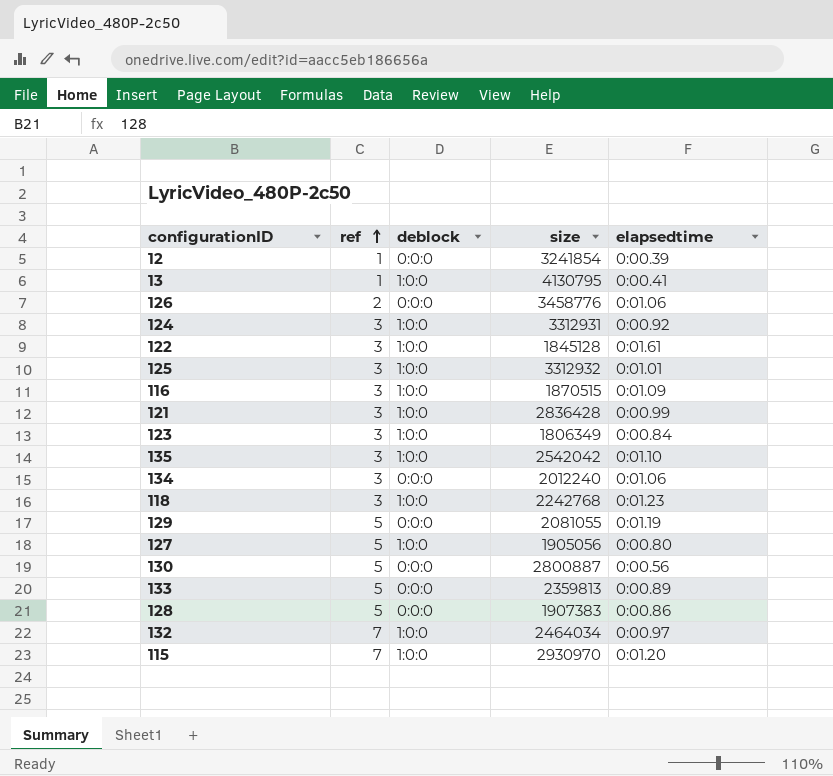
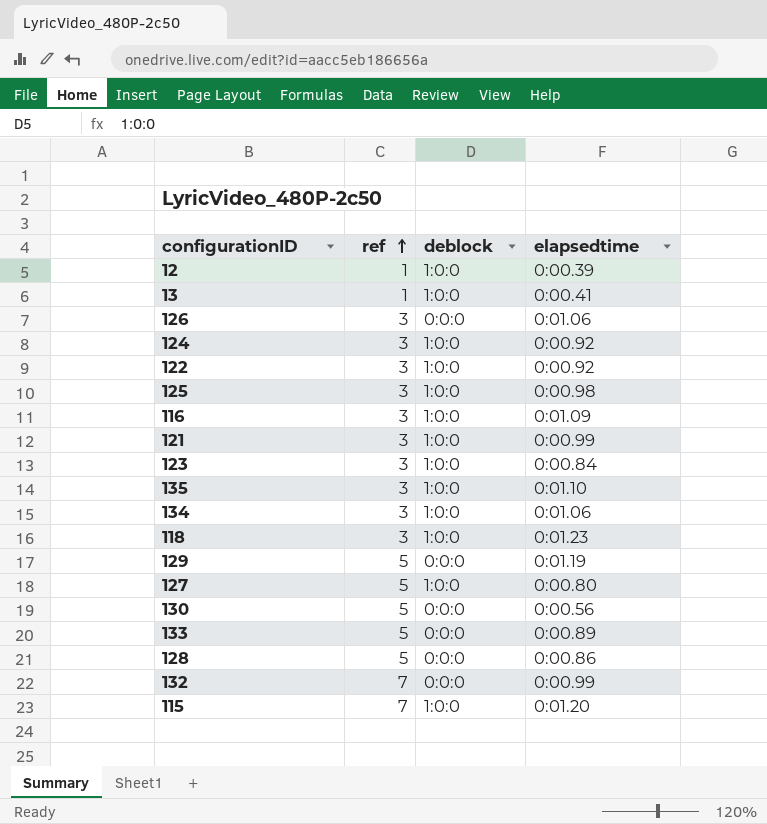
column size | position: 4 -> none
12 | deblock: 0:0:0 -> 1:0:0
126 | ref: 2 -> 3
122 | elapsedtime: 0:01.61 -> 0:00.92
125 | elapsedtime: 0:01.01 -> 0:00.98
134 | deblock: 0:0:0 -> 1:0:0
132 | deblock: 1:0:0 -> 0:0:0
132 | elapsedtime: 0:00.97 -> 0:00.99

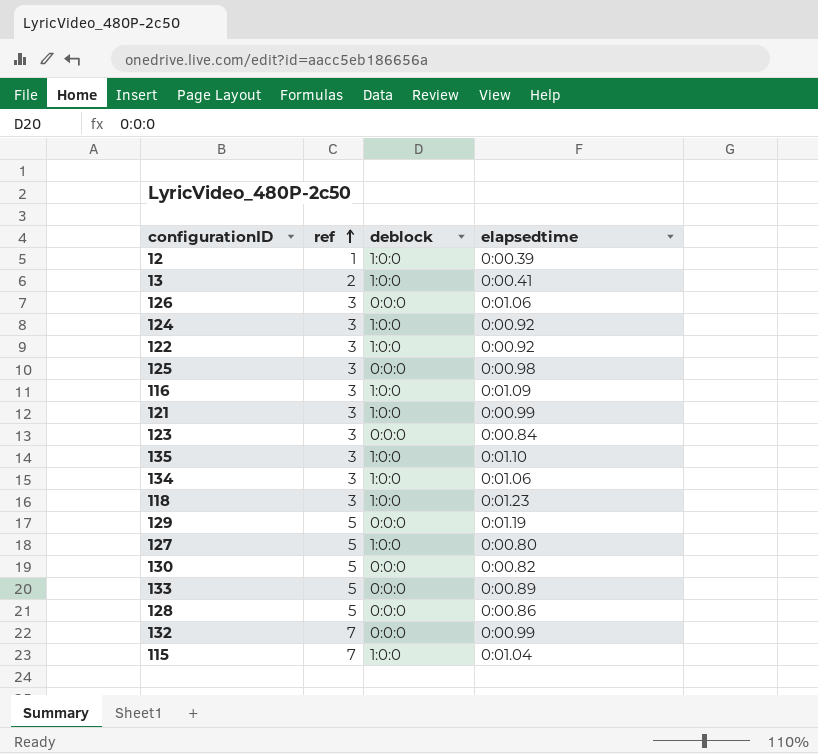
13 | ref: 1 -> 2
125 | deblock: 1:0:0 -> 0:0:0
123 | deblock: 1:0:0 -> 0:0:0
130 | elapsedtime: 0:00.56 -> 0:00.82
115 | elapsedtime: 0:01.20 -> 0:01.04

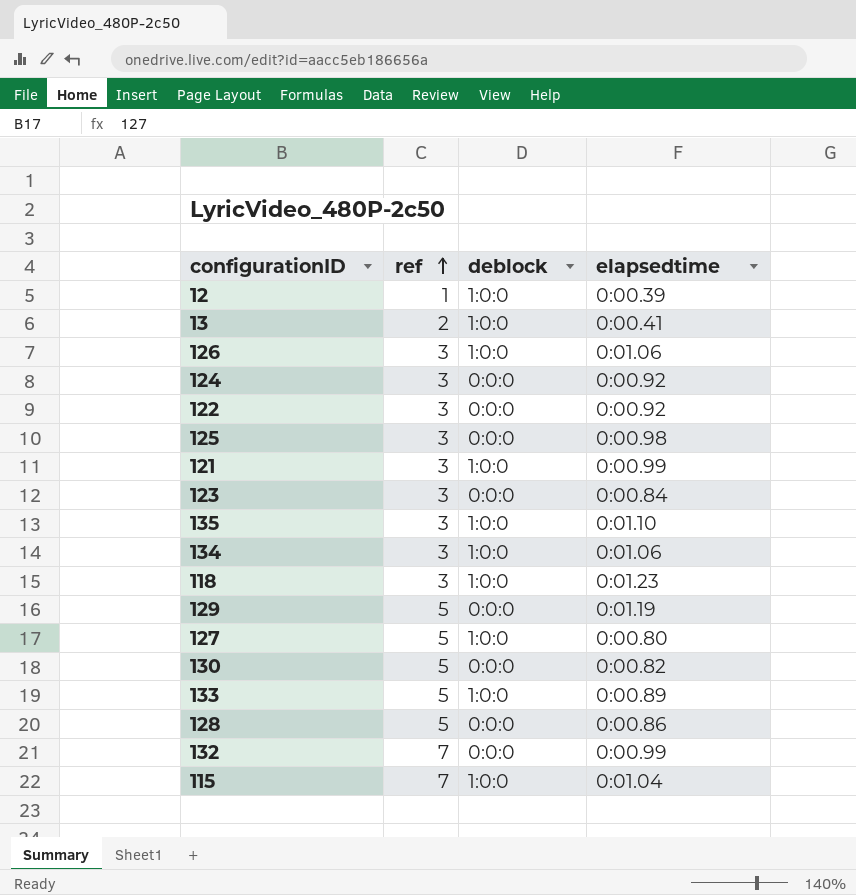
row 116: 3 | 1:0:0 | 0:01.09 -> none
126 | deblock: 0:0:0 -> 1:0:0
124 | deblock: 1:0:0 -> 0:0:0
122 | deblock: 1:0:0 -> 0:0:0
133 | deblock: 0:0:0 -> 1:0:0

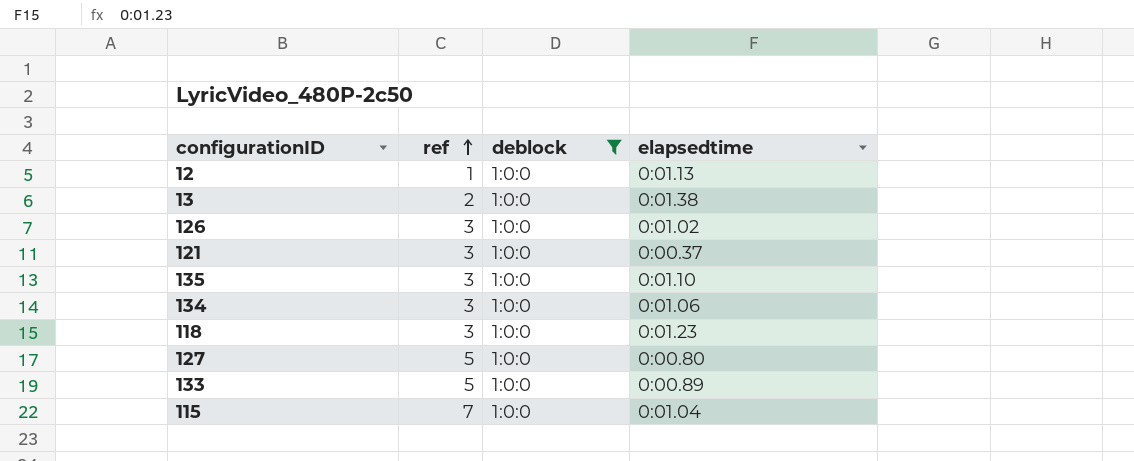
filter: none -> deblock = 1:0:0
12 | elapsedtime: 0:00.39 -> 0:01.13
13 | elapsedtime: 0:00.41 -> 0:01.38
126 | elapsedtime: 0:01.06 -> 0:01.02
121 | elapsedtime: 0:00.99 -> 0:00.37

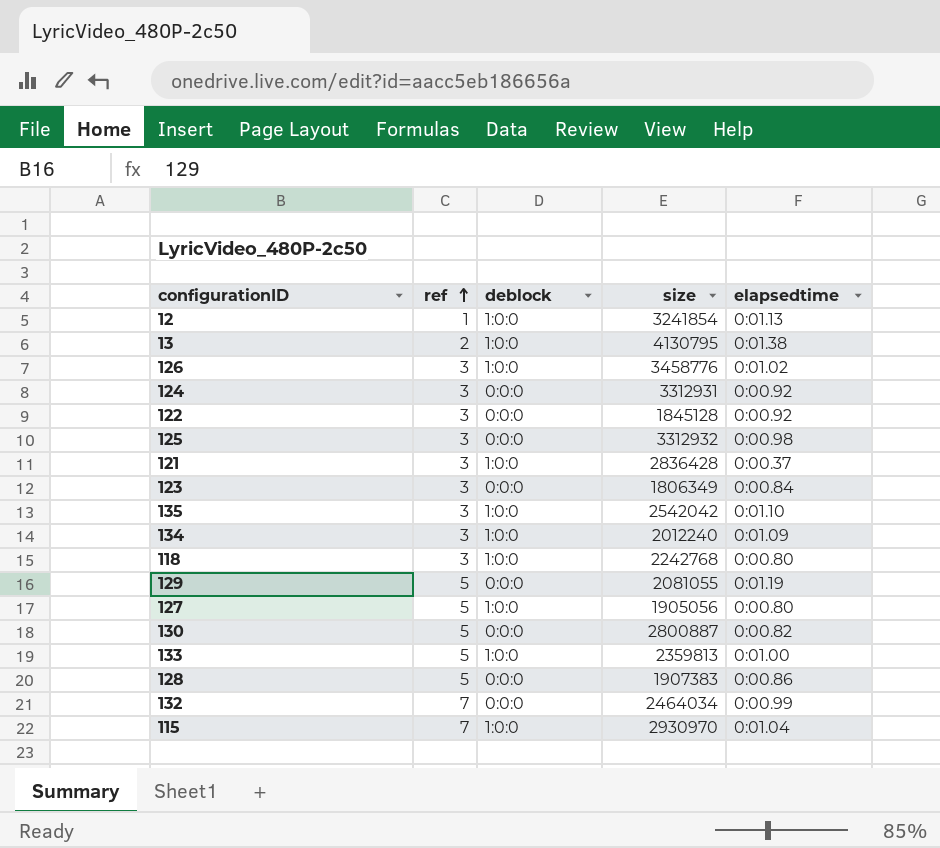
filter: deblock = 1:0:0 -> none
column size | position: none -> 4
134 | elapsedtime: 0:01.06 -> 0:01.09
118 | elapsedtime: 0:01.23 -> 0:00.80
133 | elapsedtime: 0:00.89 -> 0:01.00

